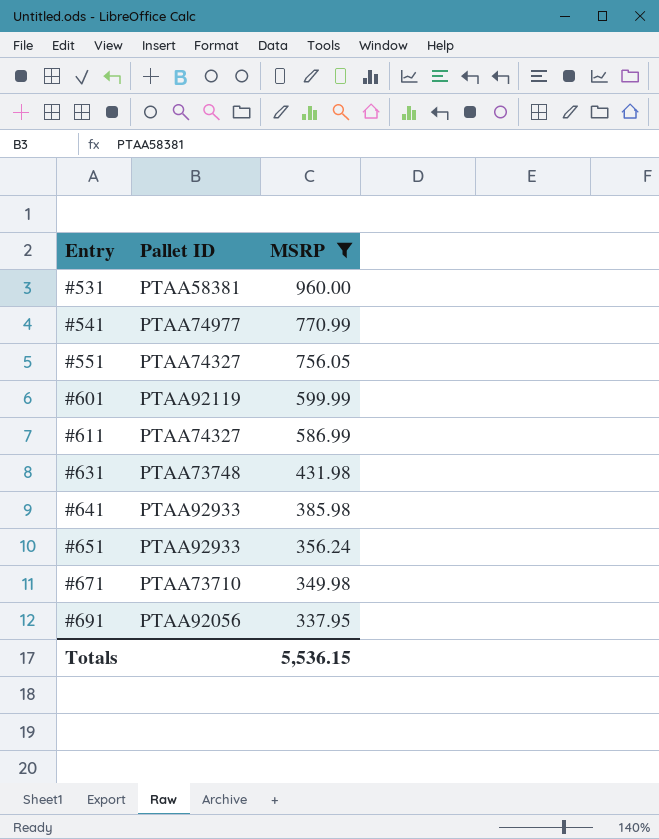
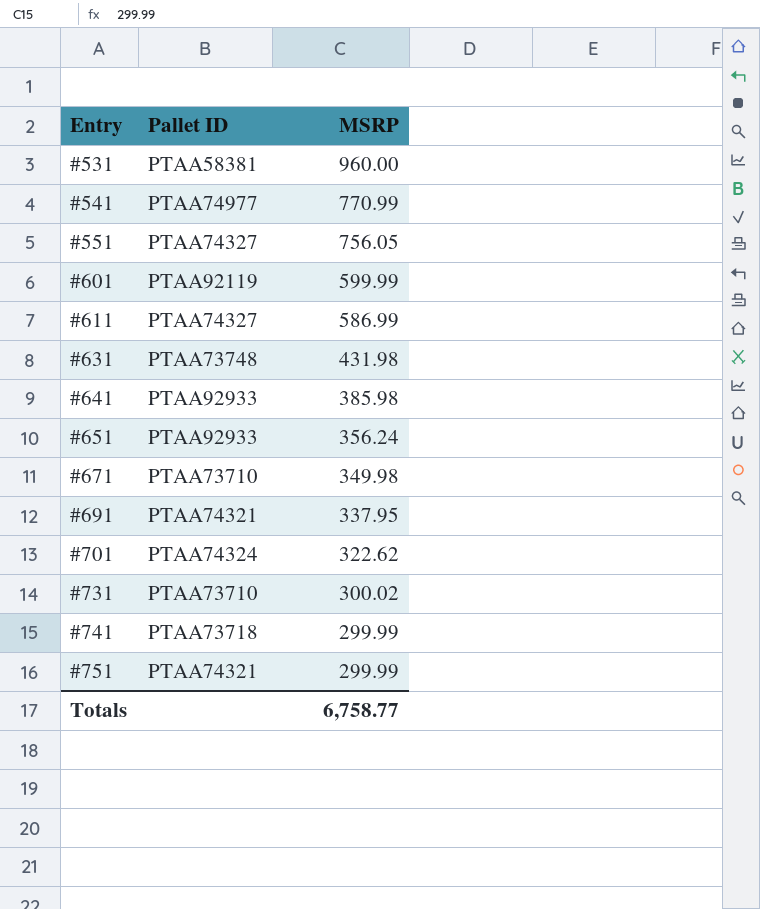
filter: MSRP >= 337.95 -> none
#691 | Pallet ID: PTAA92056 -> PTAA74321
Totals | MSRP: 5,536.15 -> 6,758.77

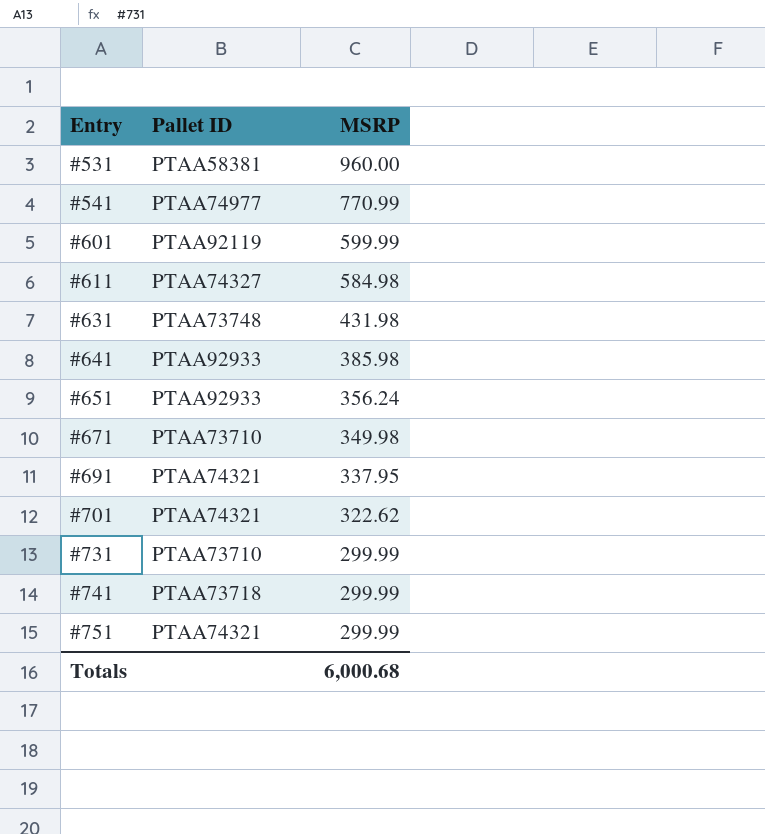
row #551: PTAA74327 | 756.05 -> none
#611 | MSRP: 586.99 -> 584.98
#701 | Pallet ID: PTAA74324 -> PTAA74321
#731 | MSRP: 300.02 -> 299.99
Totals | MSRP: 6,758.77 -> 6,000.68

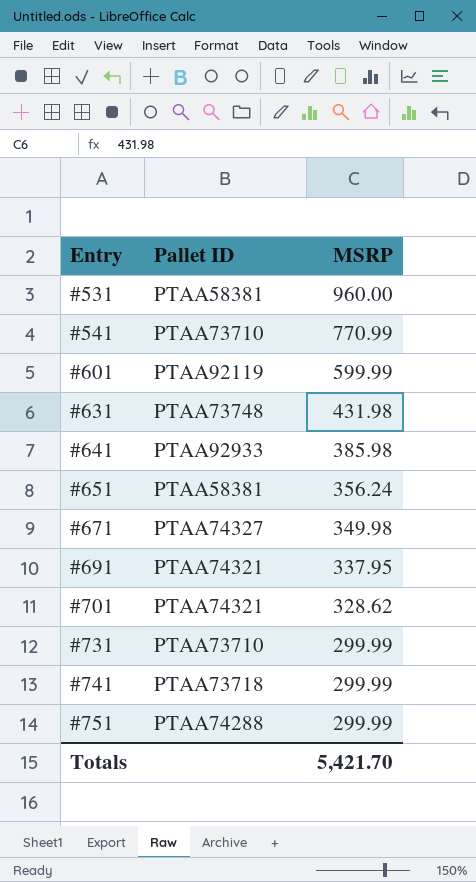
row #611: PTAA74327 | 584.98 -> none
#541 | Pallet ID: PTAA74977 -> PTAA73710
#651 | Pallet ID: PTAA92933 -> PTAA58381
#671 | Pallet ID: PTAA73710 -> PTAA74327
#701 | MSRP: 322.62 -> 328.62
#751 | Pallet ID: PTAA74321 -> PTAA74288
Totals | MSRP: 6,000.68 -> 5,421.70

